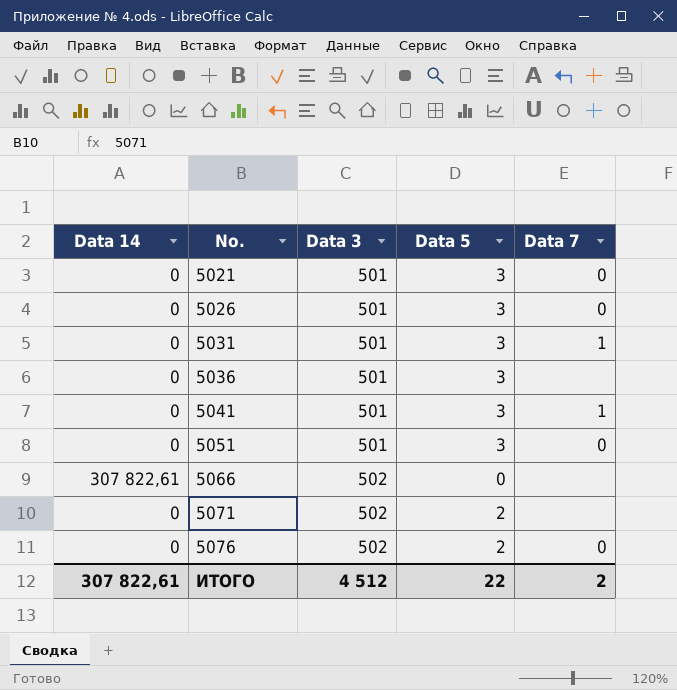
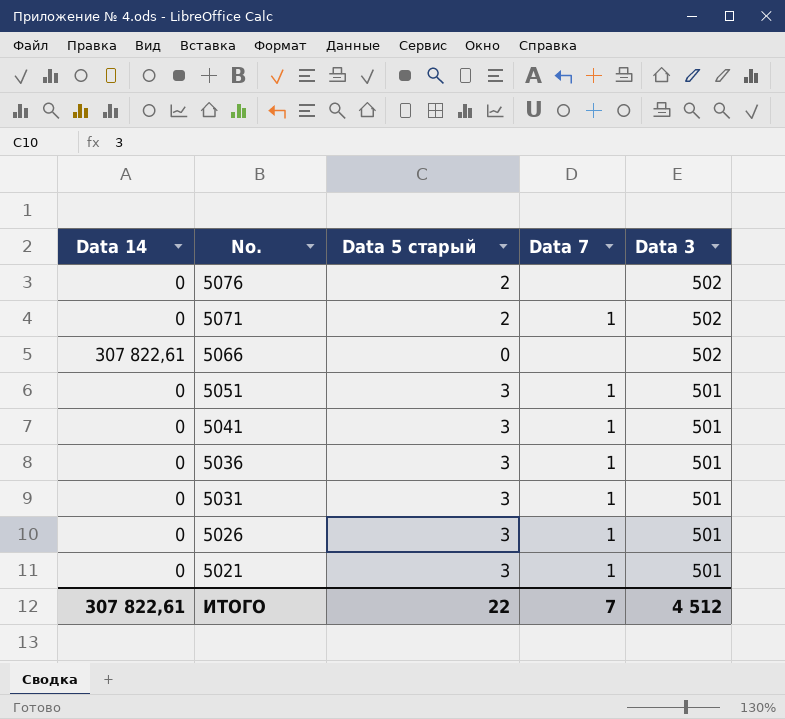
row order: No. ascending -> No. descending
column name: Data 5 -> Data 5 старый
column Data 3 | position: 3 -> 5
5076 | Data 7: 0 -> none
5071 | Data 7: none -> 1
5051 | Data 7: 0 -> 1
5036 | Data 7: none -> 1
5026 | Data 7: 0 -> 1
5021 | Data 7: 0 -> 1
ИТОГО | Data 7: 2 -> 7

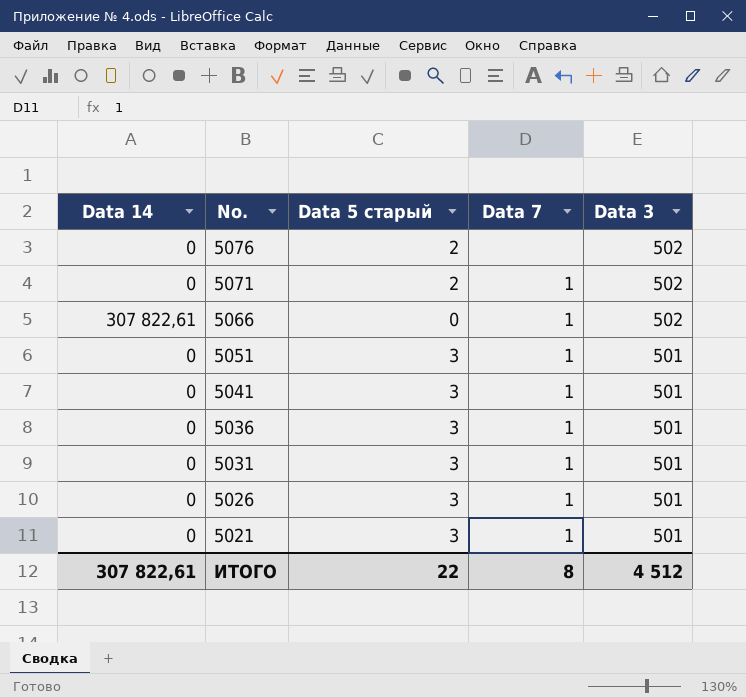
5066 | Data 7: none -> 1
ИТОГО | Data 7: 7 -> 8

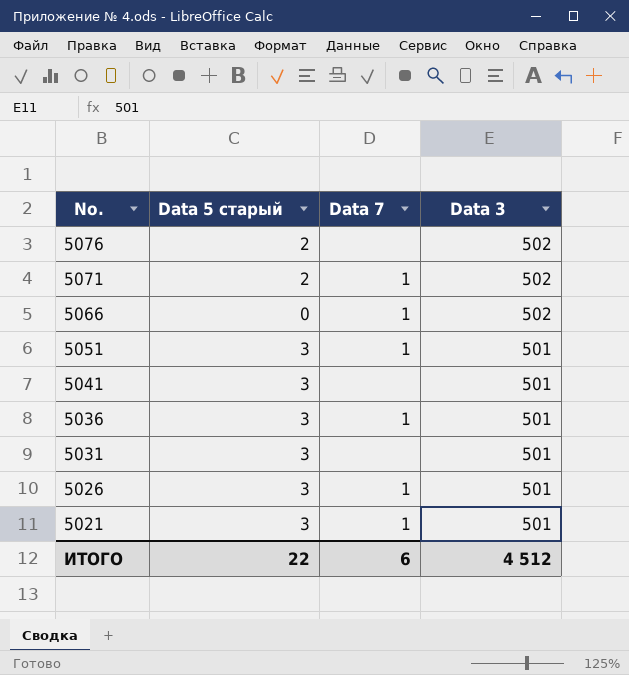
column Data 14 | position: 1 -> none
5041 | Data 7: 1 -> none
5031 | Data 7: 1 -> none
ИТОГО | Data 7: 8 -> 6

